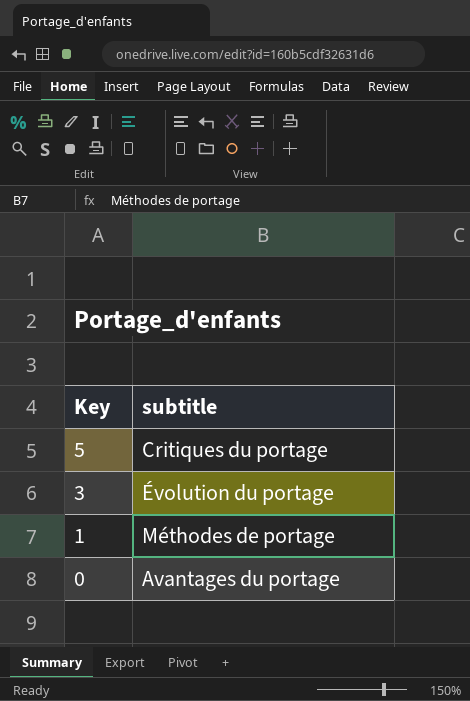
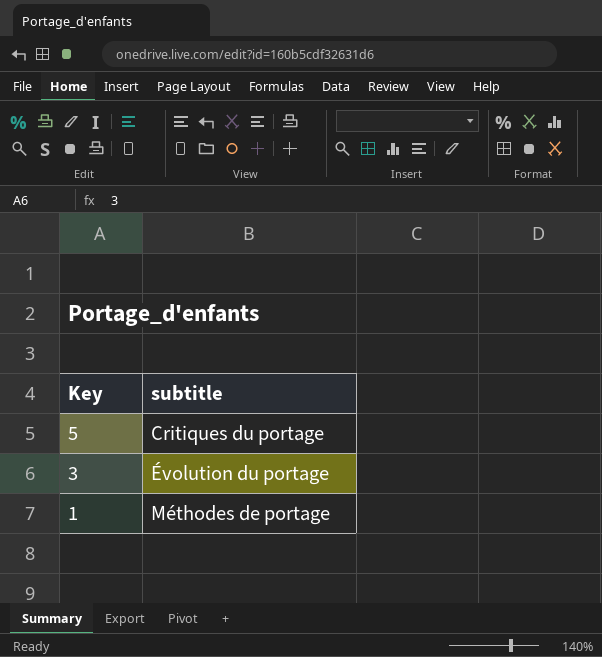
row 0: Avantages du portage -> none

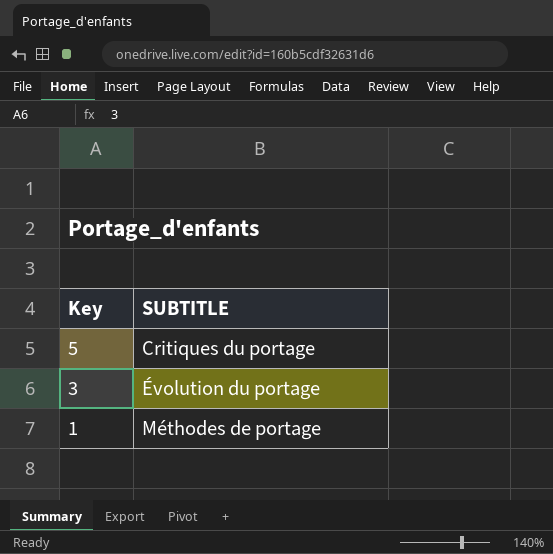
column name: subtitle -> SUBTITLE

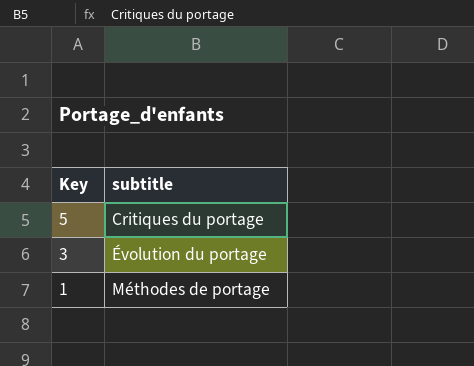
column name: SUBTITLE -> subtitle

